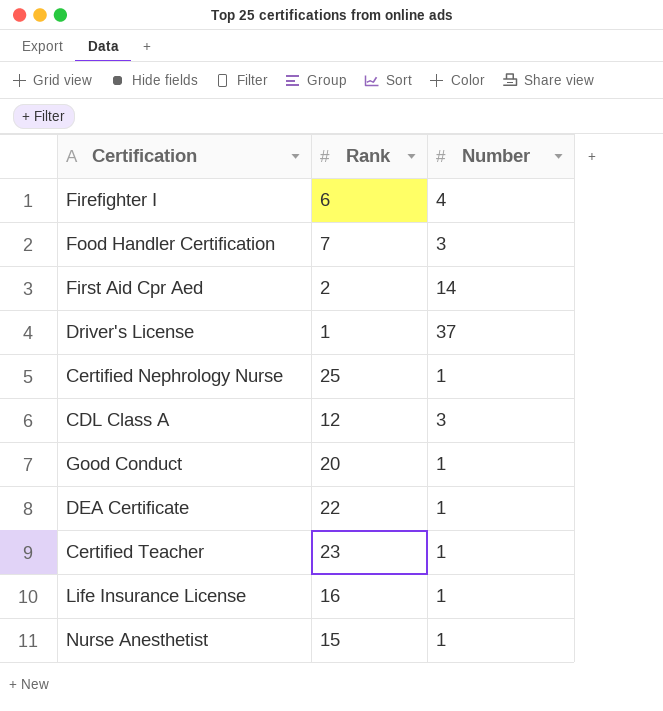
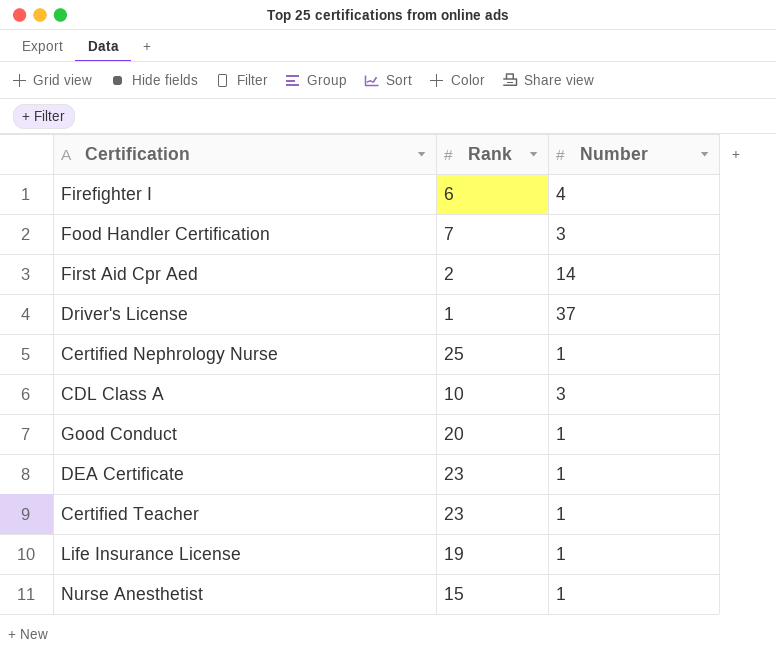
CDL Class A | Rank: 12 -> 10
DEA Certificate | Rank: 22 -> 23
Life Insurance License | Rank: 16 -> 19

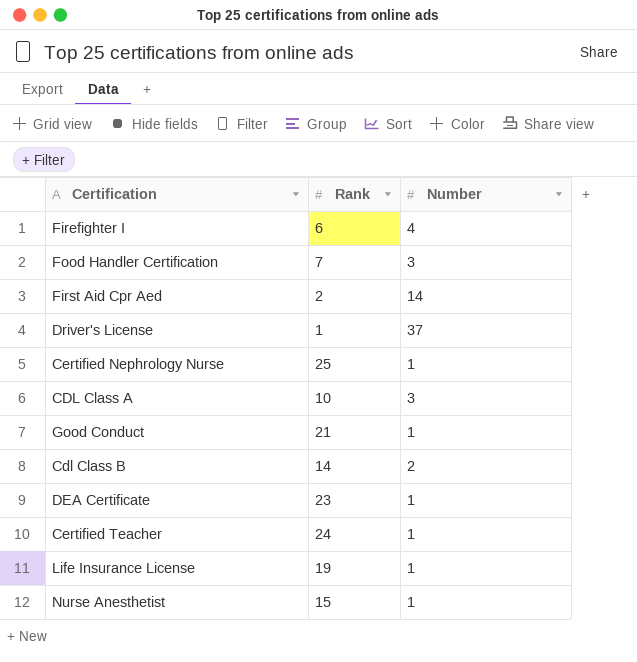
Good Conduct | Rank: 20 -> 21
row Cdl Class B: none -> 14 | 2
Certified Teacher | Rank: 23 -> 24

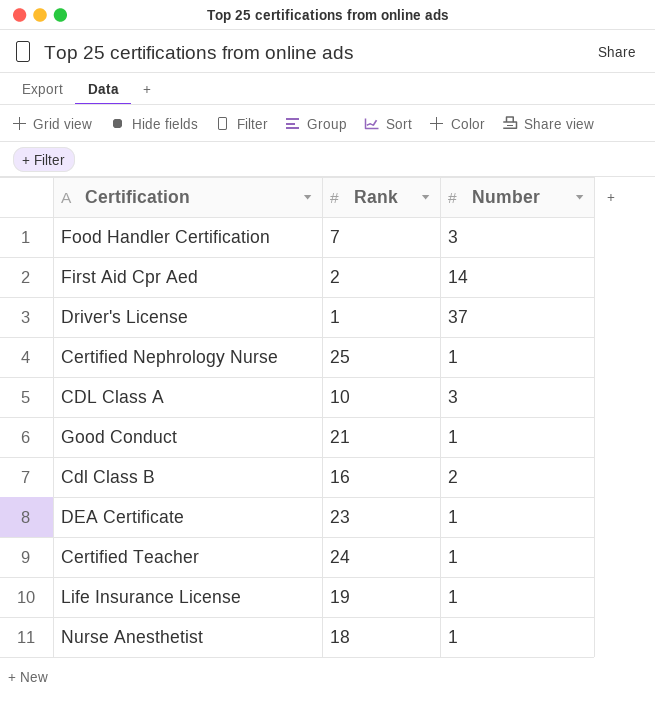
row Firefighter I: 6 | 4 -> none
Cdl Class B | Rank: 14 -> 16
Nurse Anesthetist | Rank: 15 -> 18

